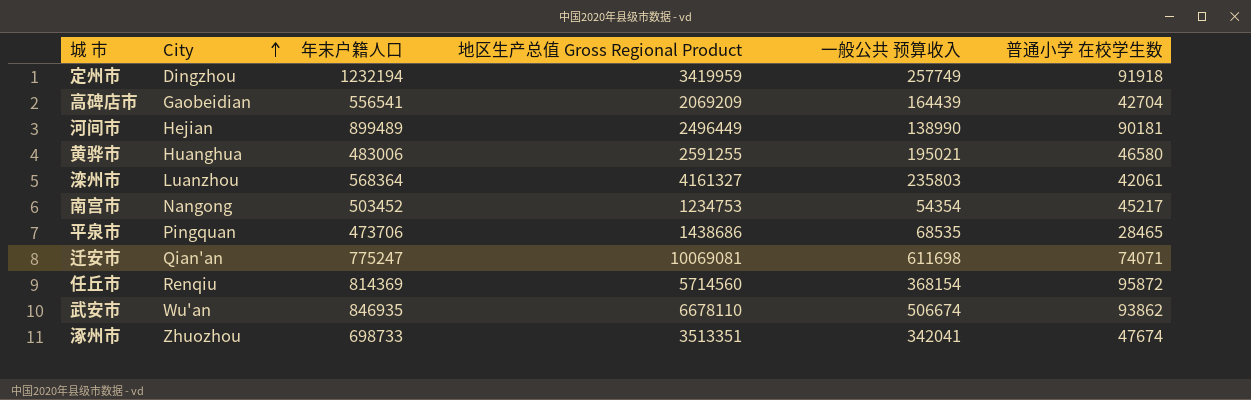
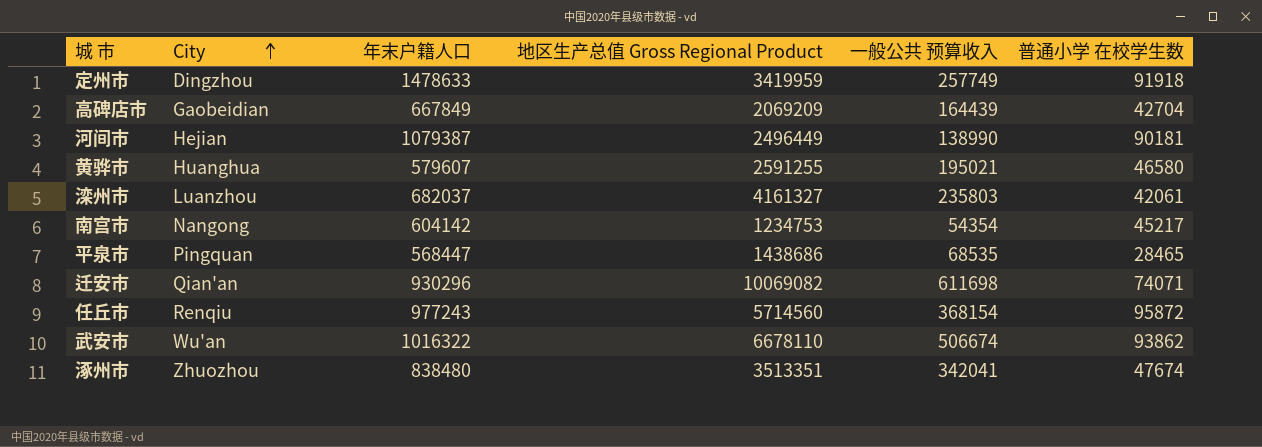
定州市 | 年末户籍人口: 1232194 -> 1478633
高碑店市 | 年末户籍人口: 556541 -> 667849
河间市 | 年末户籍人口: 899489 -> 1079387
黄骅市 | 年末户籍人口: 483006 -> 579607
滦州市 | 年末户籍人口: 568364 -> 682037
南宫市 | 年末户籍人口: 503452 -> 604142
平泉市 | 年末户籍人口: 473706 -> 568447
迁安市 | 年末户籍人口: 775247 -> 930296
迁安市 | 地区生产总值 Gross Regional Product: 10069081 -> 10069082
任丘市 | 年末户籍人口: 814369 -> 977243
武安市 | 年末户籍人口: 846935 -> 1016322
涿州市 | 年末户籍人口: 698733 -> 838480

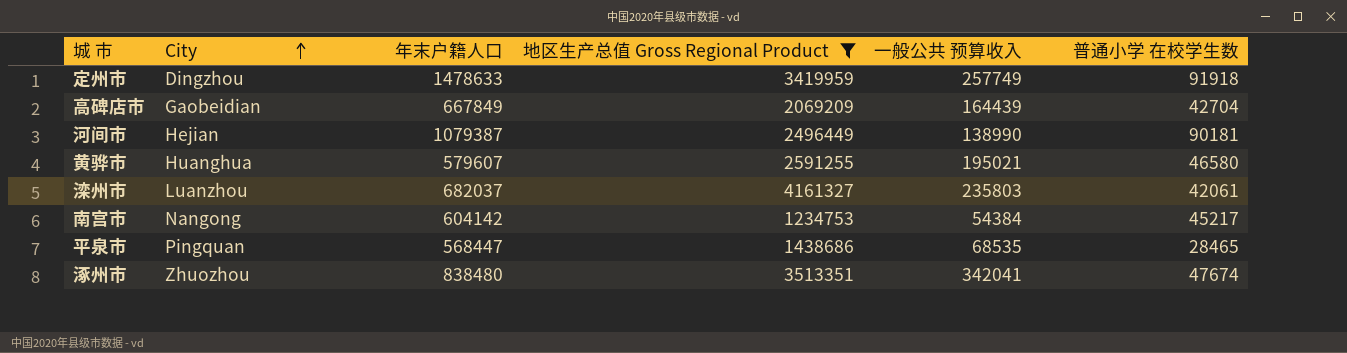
filter: none -> 地区生产总值 Gross Regional Product <= 4161327
南宫市 | 一般公共 预算收入: 54354 -> 54384

